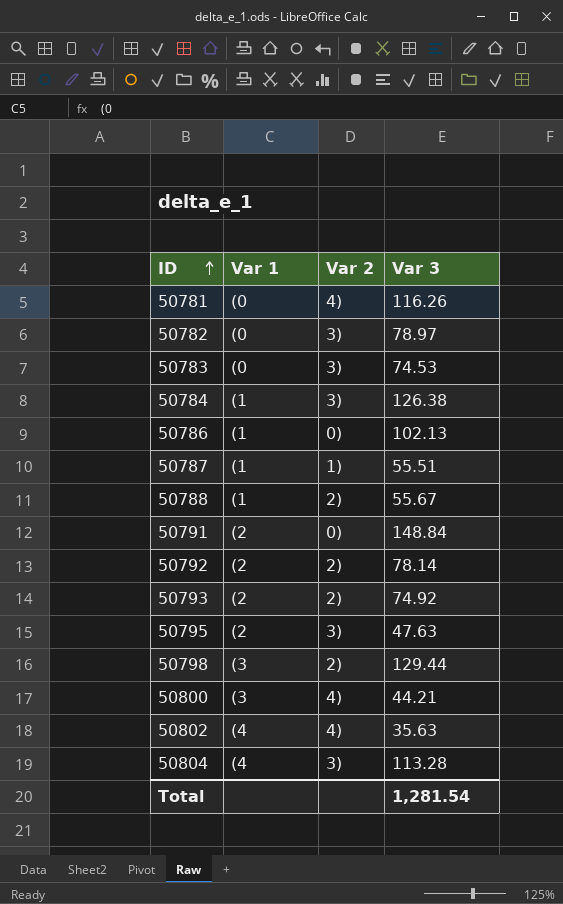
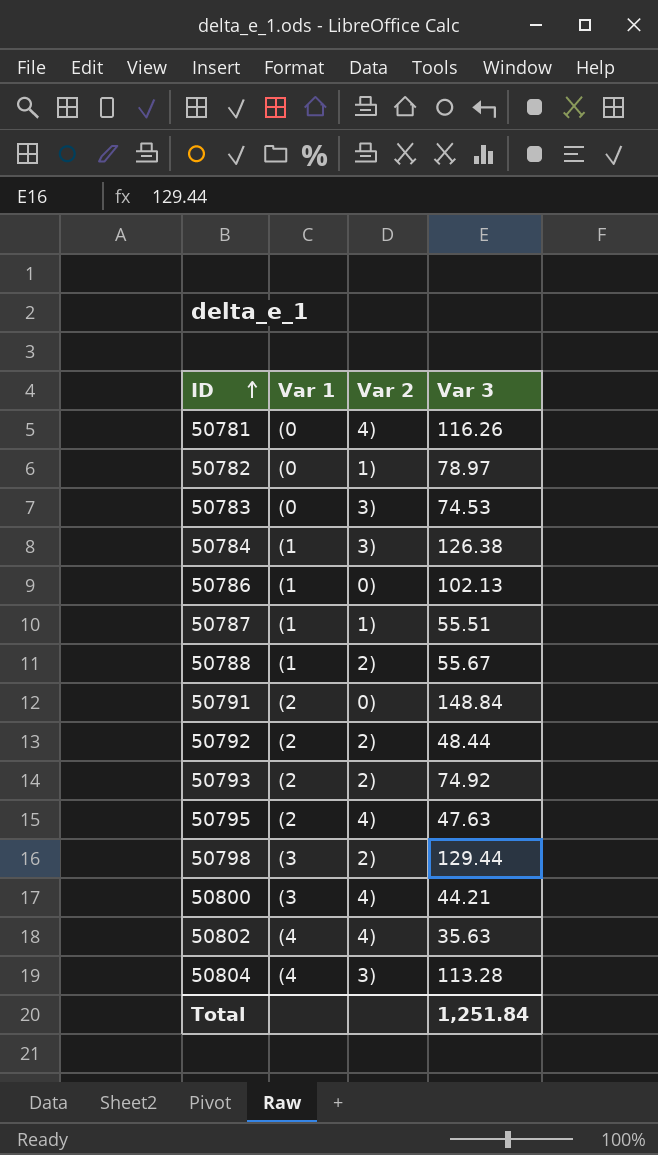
50782 | Var 2: 3) -> 1)
50792 | Var 3: 78.14 -> 48.44
50795 | Var 2: 3) -> 4)
Total | Var 3: 1,281.54 -> 1,251.84

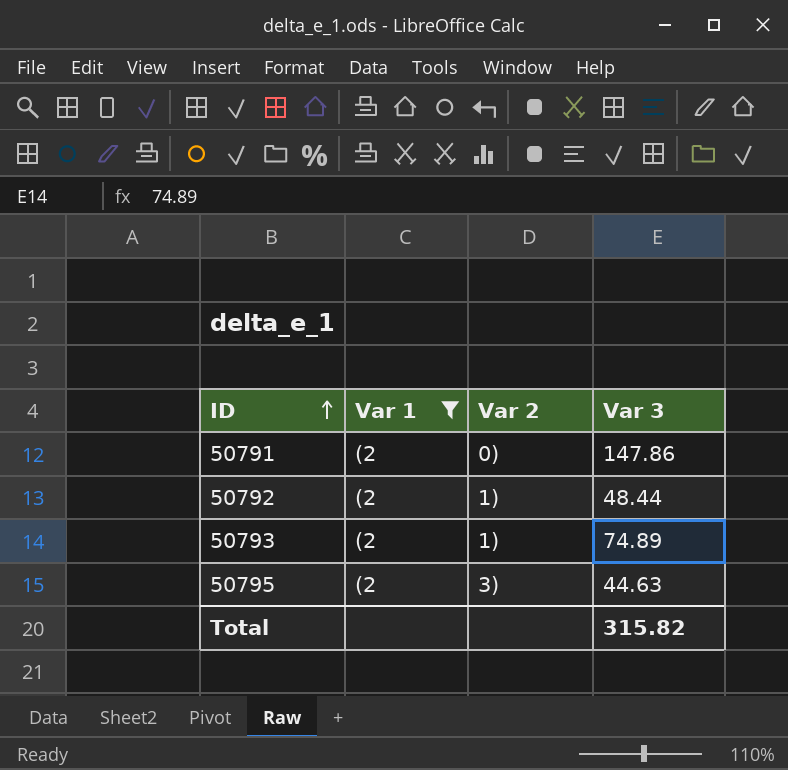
filter: none -> Var 1 = (2
50791 | Var 3: 148.84 -> 147.86
50792 | Var 2: 2) -> 1)
50793 | Var 2: 2) -> 1)
50793 | Var 3: 74.92 -> 74.89
50795 | Var 2: 4) -> 3)
50795 | Var 3: 47.63 -> 44.63
Total | Var 3: 1,251.84 -> 315.82

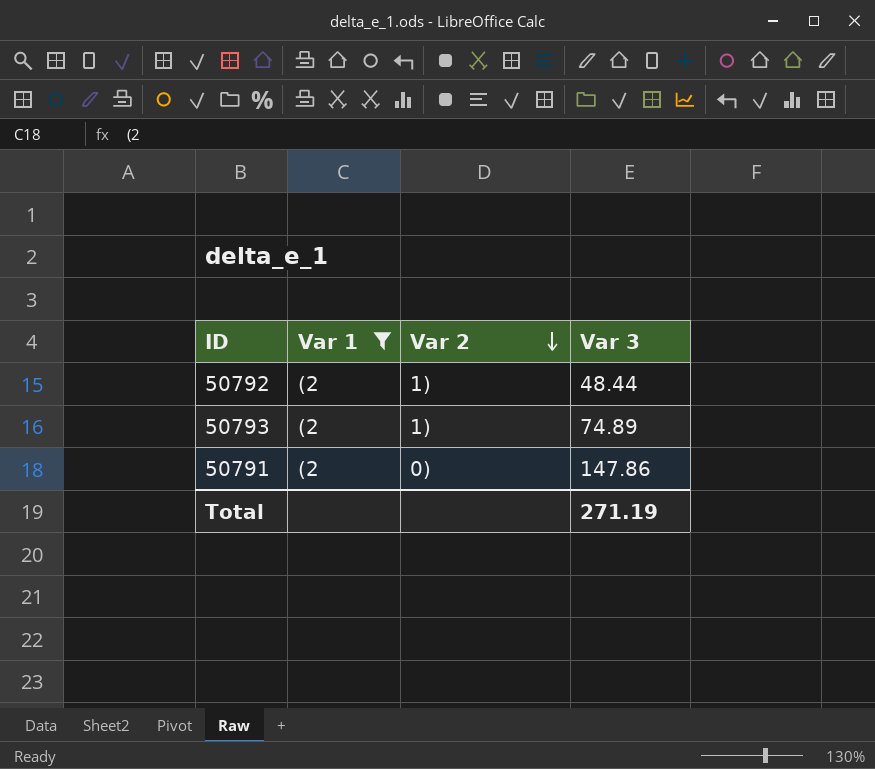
row order: ID ascending -> Var 2 descending
row 50795: (2 | 3) | 44.63 -> none
Total | Var 3: 315.82 -> 271.19

